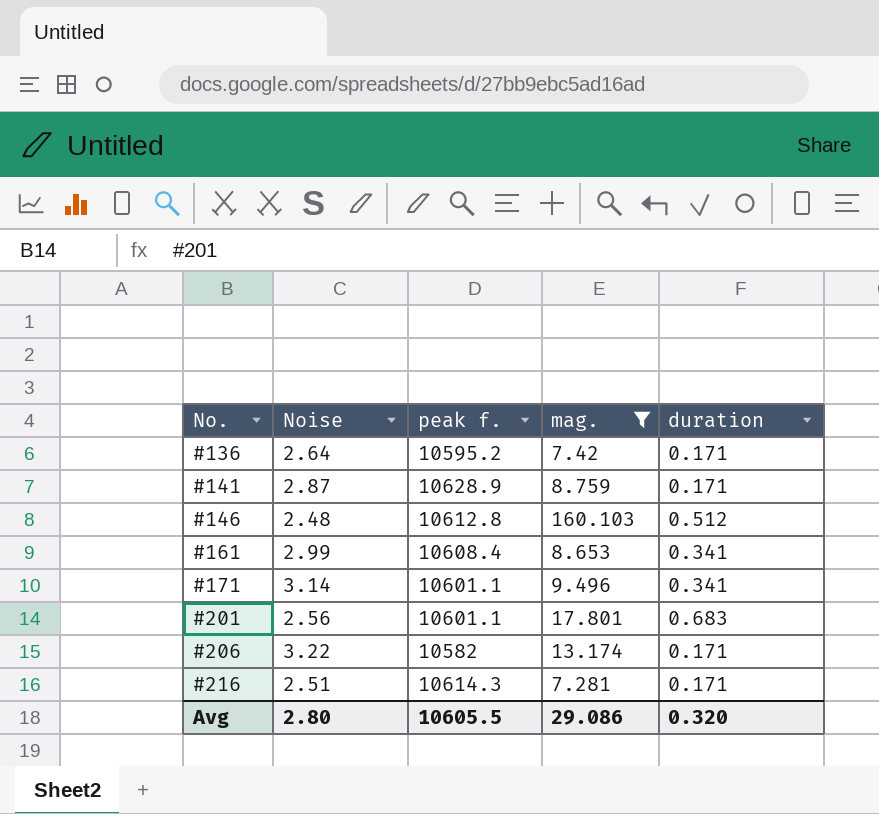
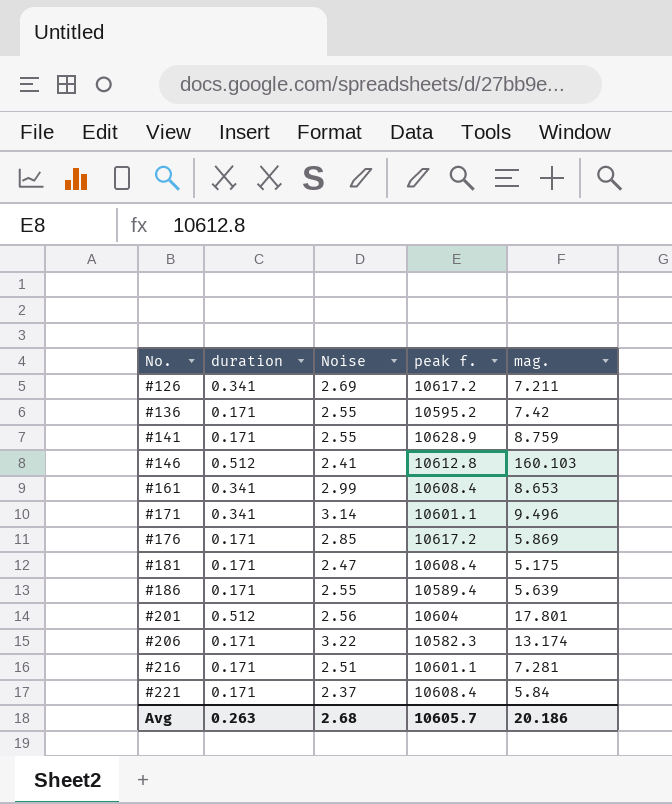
filter: mag. >= 7.281 -> none
column duration | position: 5 -> 2
#136 | Noise: 2.64 -> 2.55
#141 | Noise: 2.87 -> 2.55
#146 | Noise: 2.48 -> 2.41
#201 | duration: 0.683 -> 0.512
#201 | peak f.: 10601.1 -> 10604
#206 | peak f.: 10582 -> 10582.3
#216 | peak f.: 10614.3 -> 10601.1
Avg | duration: 0.320 -> 0.263
Avg | Noise: 2.80 -> 2.68
Avg | peak f.: 10605.5 -> 10605.7
Avg | mag.: 29.086 -> 20.186

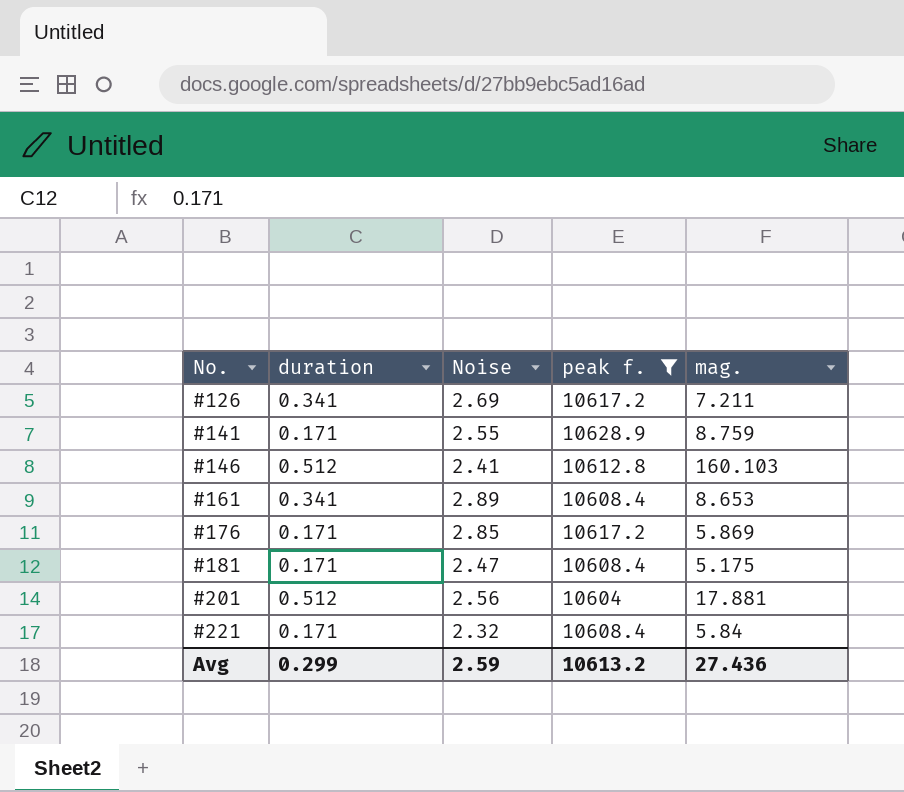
filter: none -> peak f. >= 10604
#161 | Noise: 2.99 -> 2.89
#201 | mag.: 17.801 -> 17.881
#221 | Noise: 2.37 -> 2.32
Avg | duration: 0.263 -> 0.299
Avg | Noise: 2.68 -> 2.59
Avg | peak f.: 10605.7 -> 10613.2
Avg | mag.: 20.186 -> 27.436

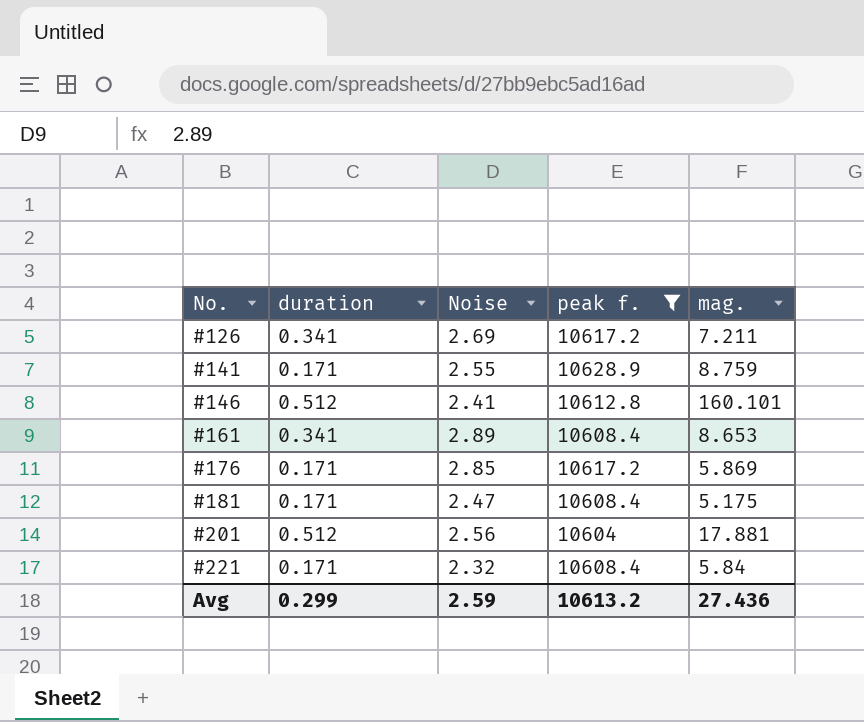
#146 | mag.: 160.103 -> 160.101

